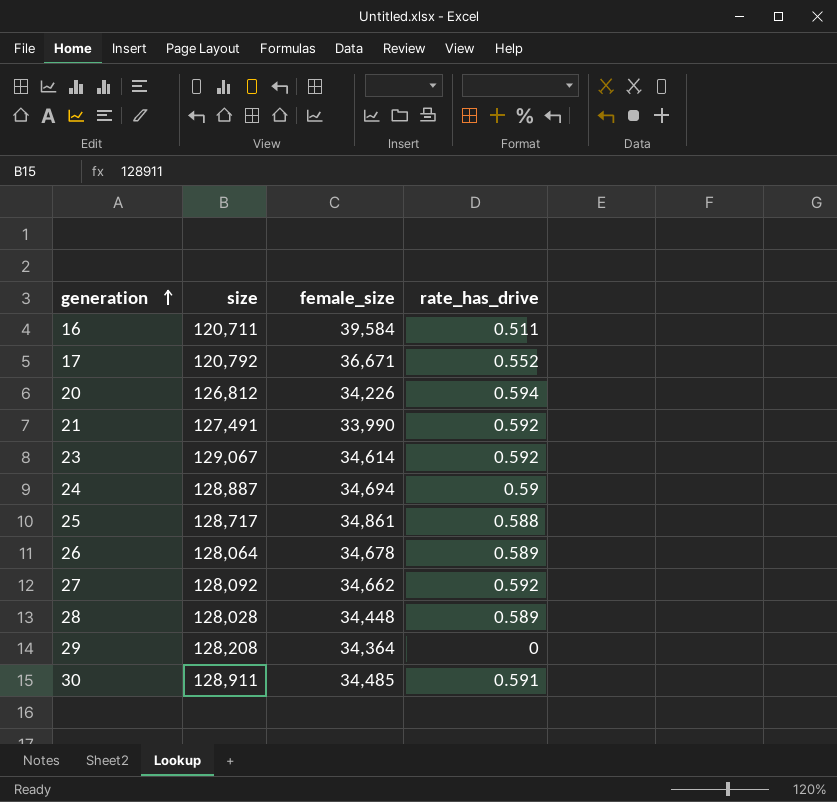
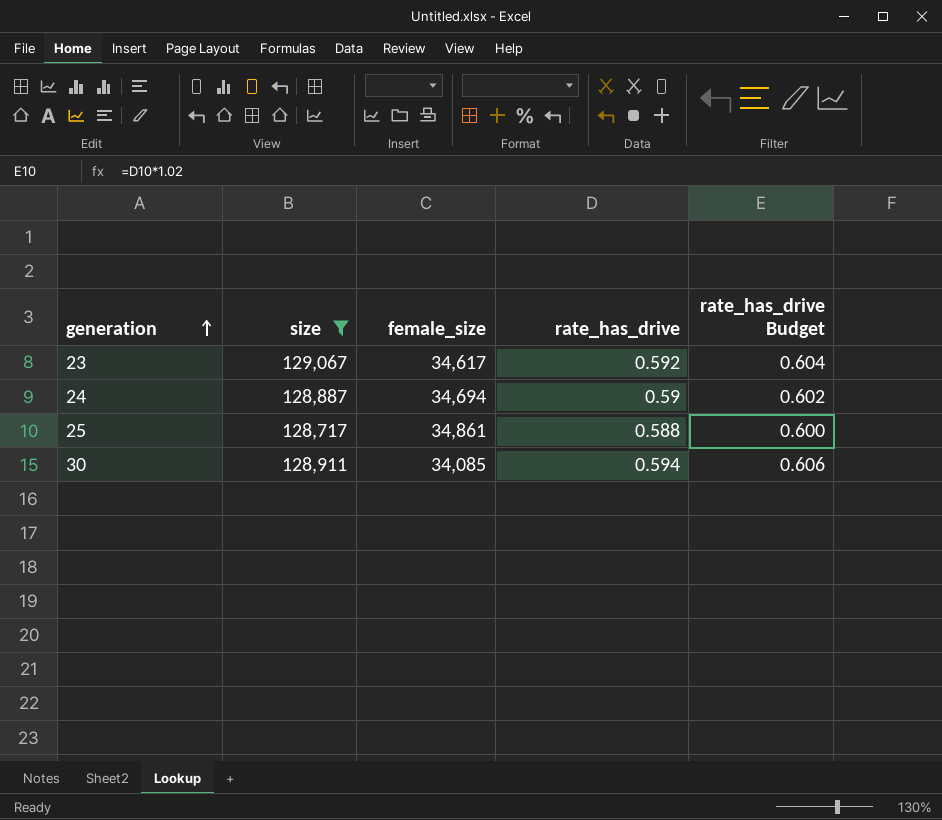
filter: none -> size >= 128,717
column rate_has_drive Budget | formula: none -> [rate_has_drive] * 1.02
23 | female_size: 34,614 -> 34,617
30 | female_size: 34,485 -> 34,085
30 | rate_has_drive: 0.591 -> 0.594

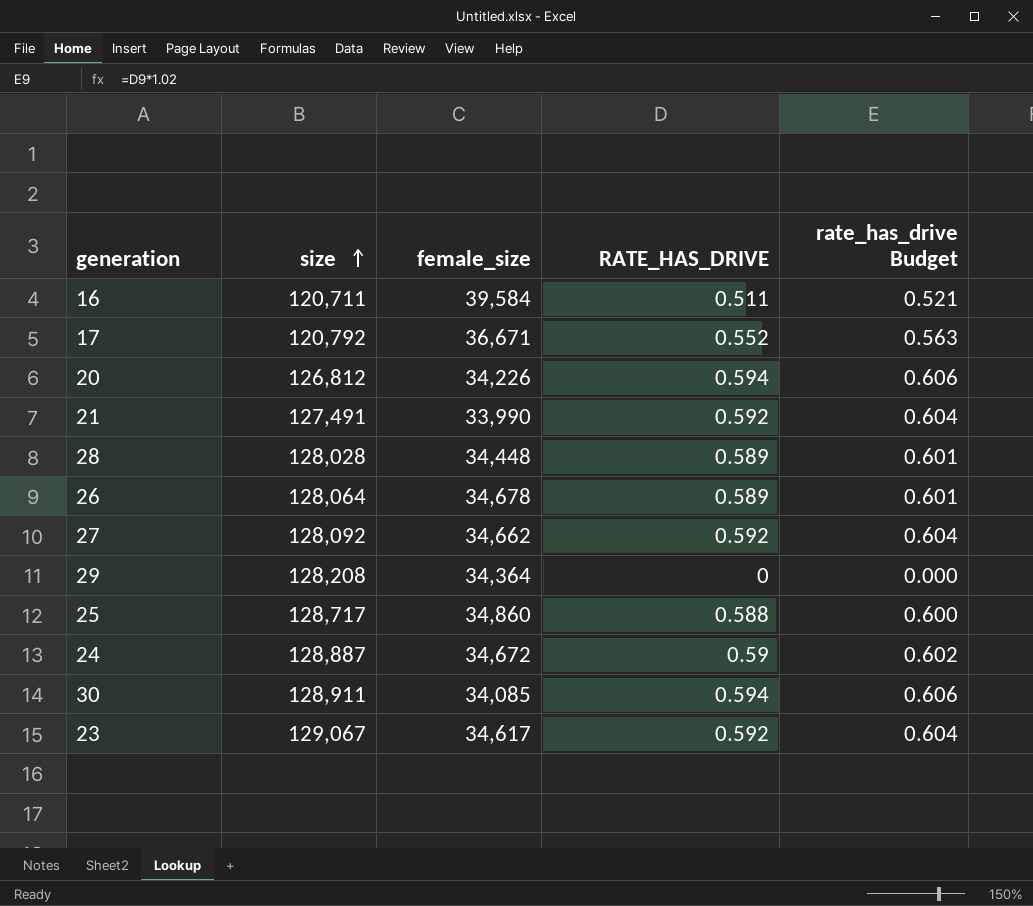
filter: size >= 128,717 -> none
row order: generation ascending -> size ascending
column name: rate_has_drive -> RATE_HAS_DRIVE
25 | female_size: 34,861 -> 34,860
24 | female_size: 34,694 -> 34,672

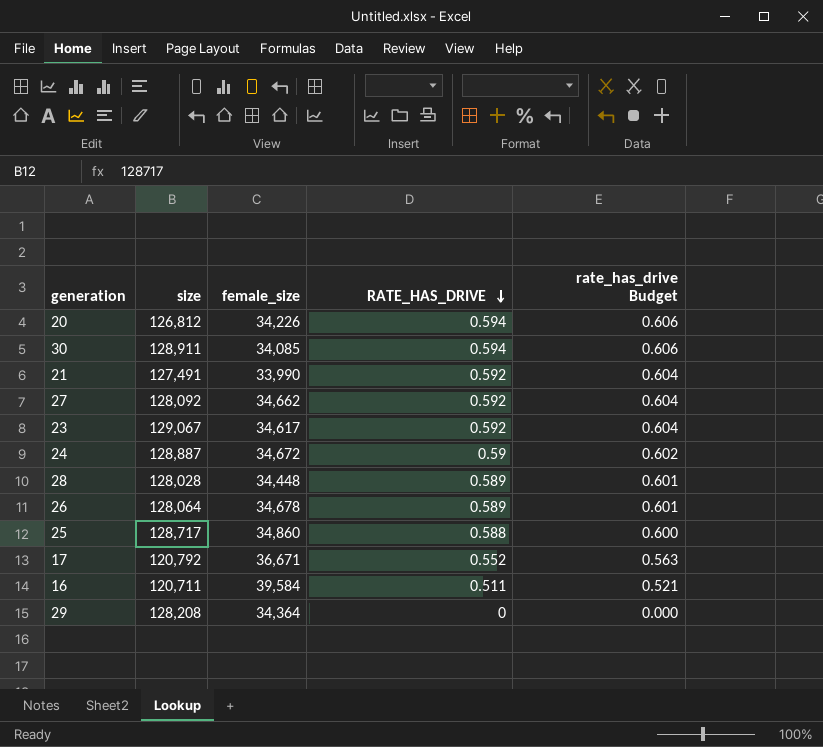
row order: size ascending -> RATE_HAS_DRIVE descending

